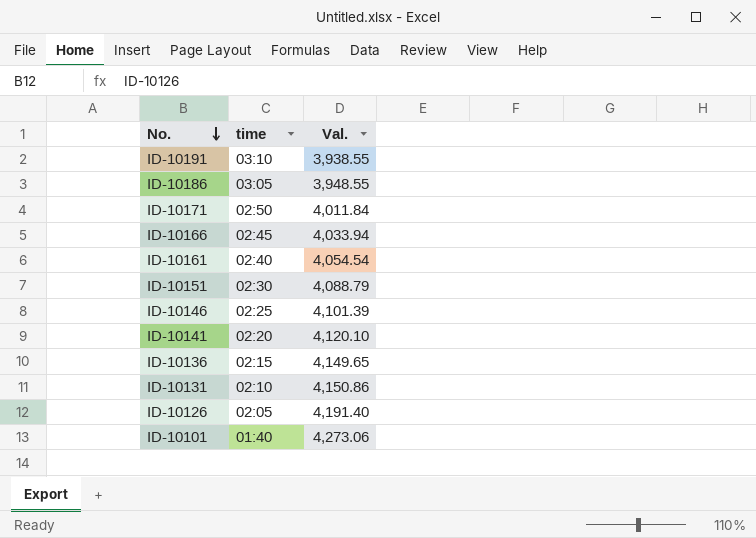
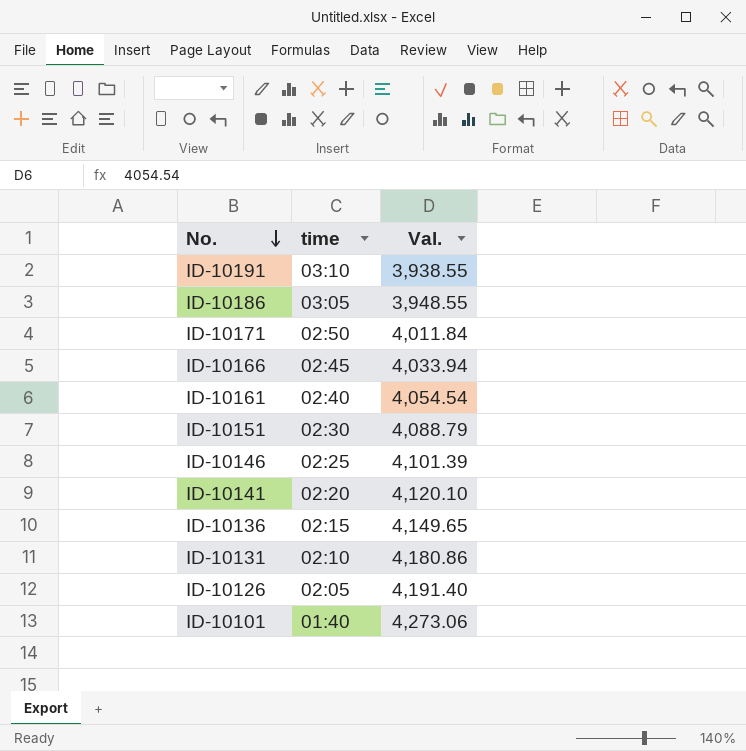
ID-10131 | Val.: 4,150.86 -> 4,180.86

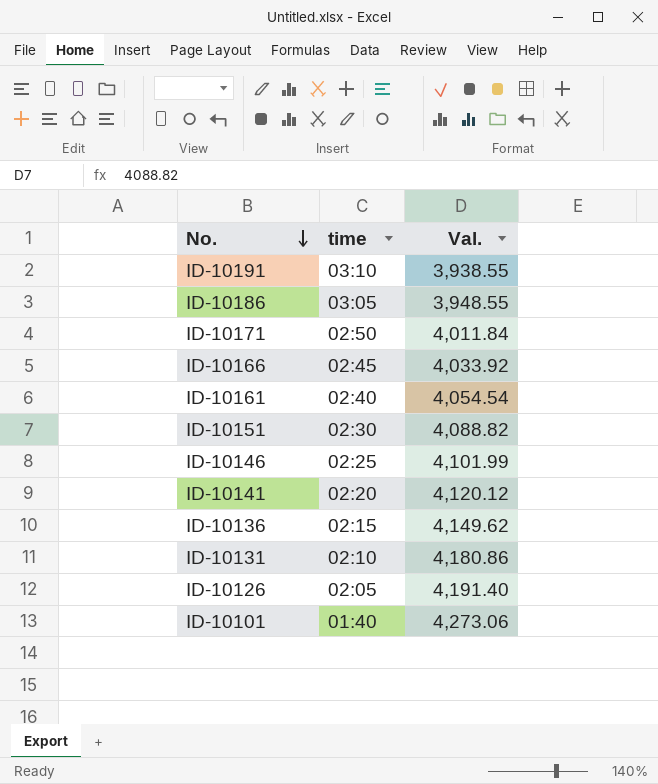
ID-10166 | Val.: 4,033.94 -> 4,033.92
ID-10151 | Val.: 4,088.79 -> 4,088.82
ID-10146 | Val.: 4,101.39 -> 4,101.99
ID-10141 | Val.: 4,120.10 -> 4,120.12
ID-10136 | Val.: 4,149.65 -> 4,149.62

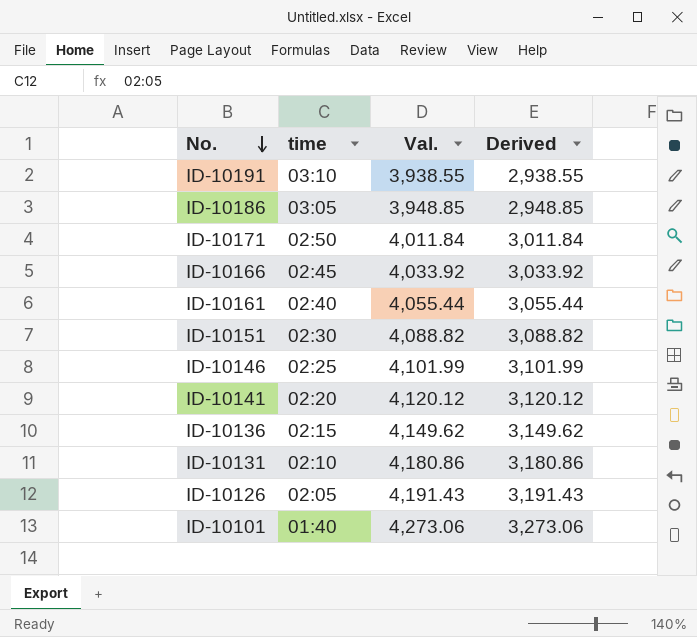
column Derived | formula: none -> [Val.] - 1000
ID-10186 | Val.: 3,948.55 -> 3,948.85
ID-10161 | Val.: 4,054.54 -> 4,055.44
ID-10126 | Val.: 4,191.40 -> 4,191.43

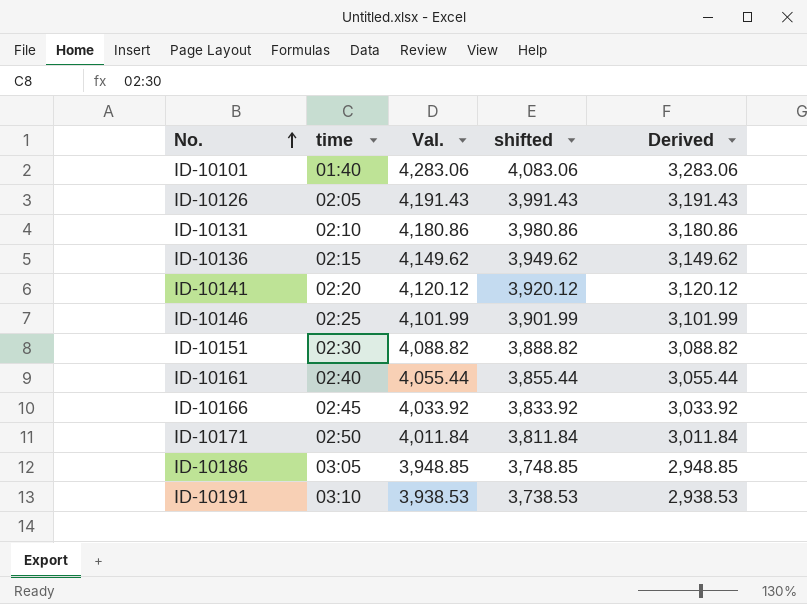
row order: No. descending -> No. ascending
column shifted | formula: none -> [Val.] - 200
ID-10101 | Val.: 4,273.06 -> 4,283.06
ID-10101 | Derived: 3,273.06 -> 3,283.06
ID-10191 | Val.: 3,938.55 -> 3,938.53
ID-10191 | Derived: 2,938.55 -> 2,938.53

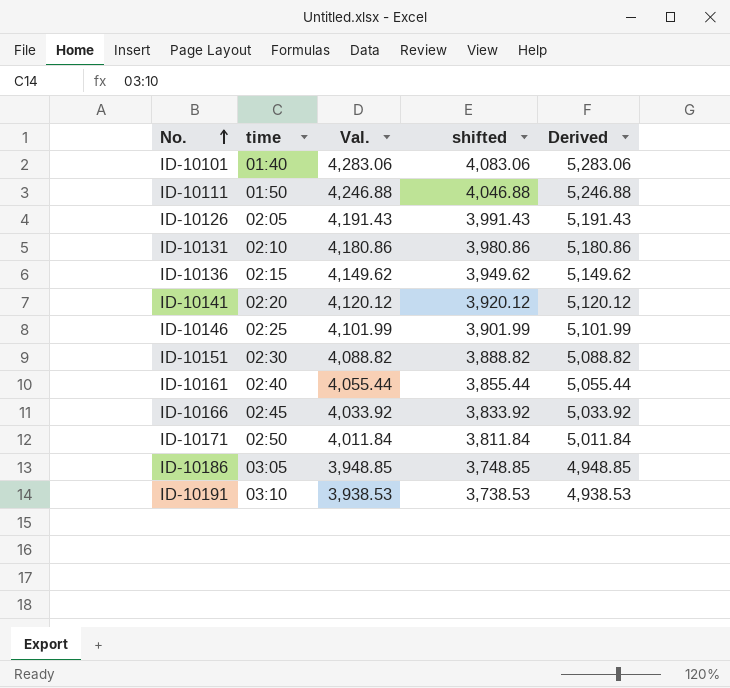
column Derived | formula: [Val.] - 1000 -> [Val.] + 1000
row ID-10111: none -> 01:50 | 4,246.88 | 4,046.88 | 5,246.88

